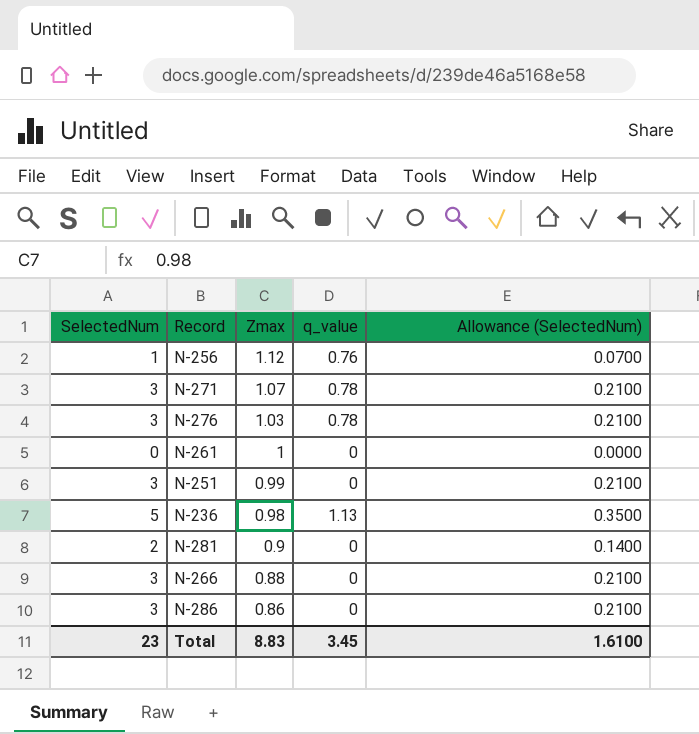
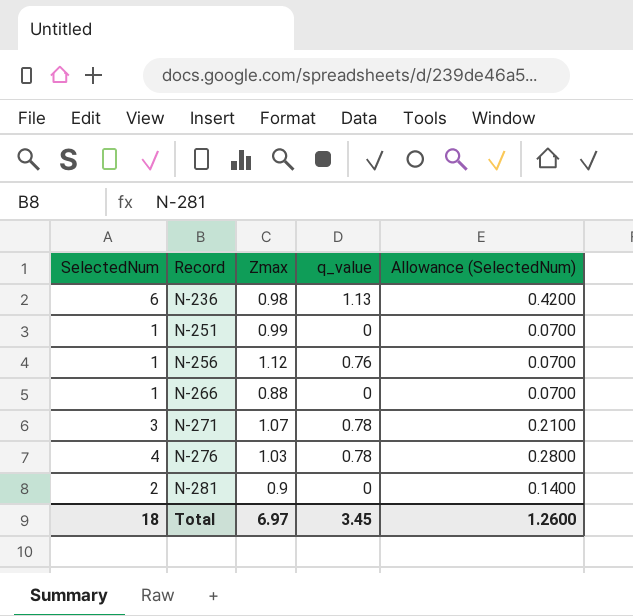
row order: Zmax descending -> Record ascending
row N-261: 0 | 1 | 0 | 0.0000 -> none
row N-286: 3 | 0.86 | 0 | 0.2100 -> none
N-236 | SelectedNum: 5 -> 6
N-236 | Allowance (SelectedNum): 0.3500 -> 0.4200
N-251 | SelectedNum: 3 -> 1
N-251 | Allowance (SelectedNum): 0.2100 -> 0.0700
N-266 | SelectedNum: 3 -> 1
N-266 | Allowance (SelectedNum): 0.2100 -> 0.0700
N-276 | SelectedNum: 3 -> 4
N-276 | Allowance (SelectedNum): 0.2100 -> 0.2800
Total | SelectedNum: 23 -> 18
Total | Zmax: 8.83 -> 6.97
Total | Allowance (SelectedNum): 1.6100 -> 1.2600

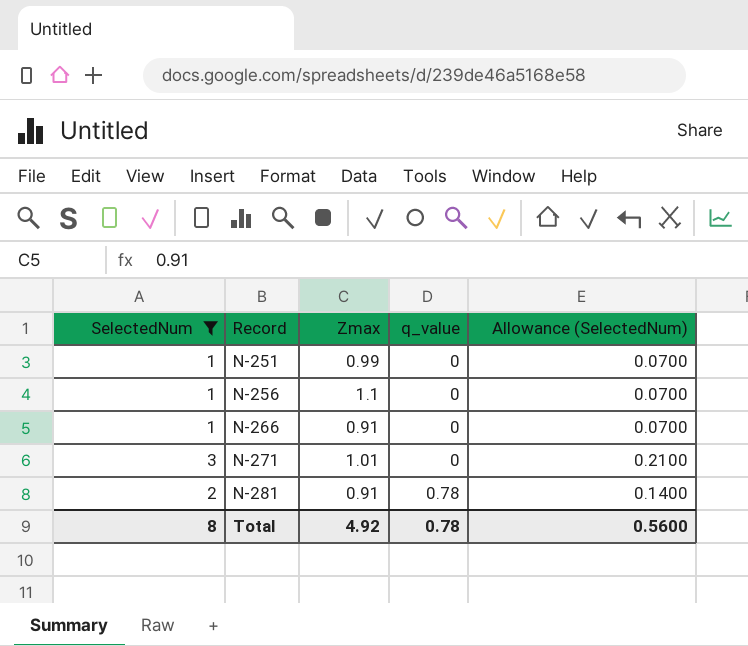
filter: none -> SelectedNum <= 3
N-256 | Zmax: 1.12 -> 1.1
N-256 | q_value: 0.76 -> 0
N-266 | Zmax: 0.88 -> 0.91
N-271 | Zmax: 1.07 -> 1.01
N-271 | q_value: 0.78 -> 0
N-281 | Zmax: 0.9 -> 0.91
N-281 | q_value: 0 -> 0.78
Total | SelectedNum: 18 -> 8
Total | Zmax: 6.97 -> 4.92
Total | q_value: 3.45 -> 0.78
Total | Allowance (SelectedNum): 1.2600 -> 0.5600

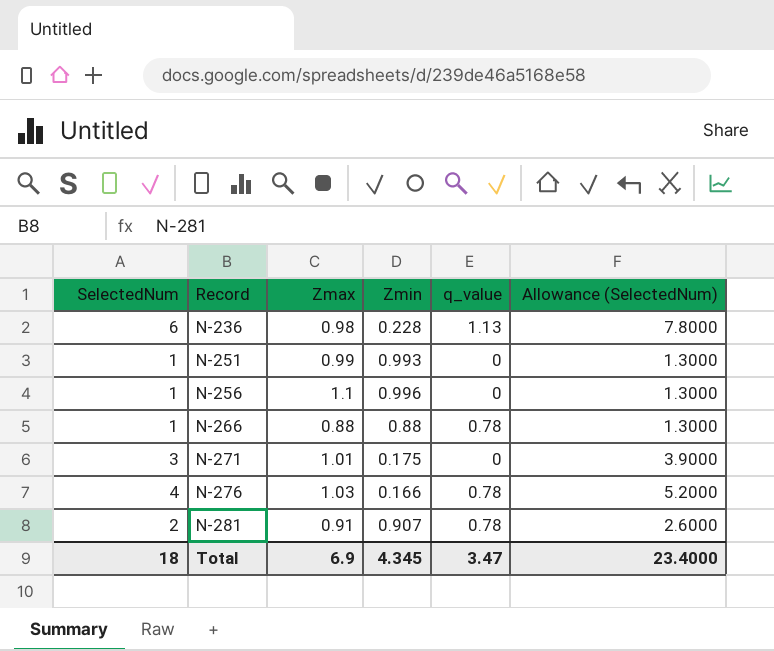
filter: SelectedNum <= 3 -> none
column Zmin | position: none -> 4
column Allowance (SelectedNum) | formula: [SelectedNum] * 0.07 -> [SelectedNum] * 1.3
N-266 | Zmax: 0.91 -> 0.88
N-266 | q_value: 0 -> 0.78
Total | SelectedNum: 8 -> 18
Total | Zmax: 4.92 -> 6.9
Total | q_value: 0.78 -> 3.47
Total | Allowance (SelectedNum): 0.5600 -> 23.4000

